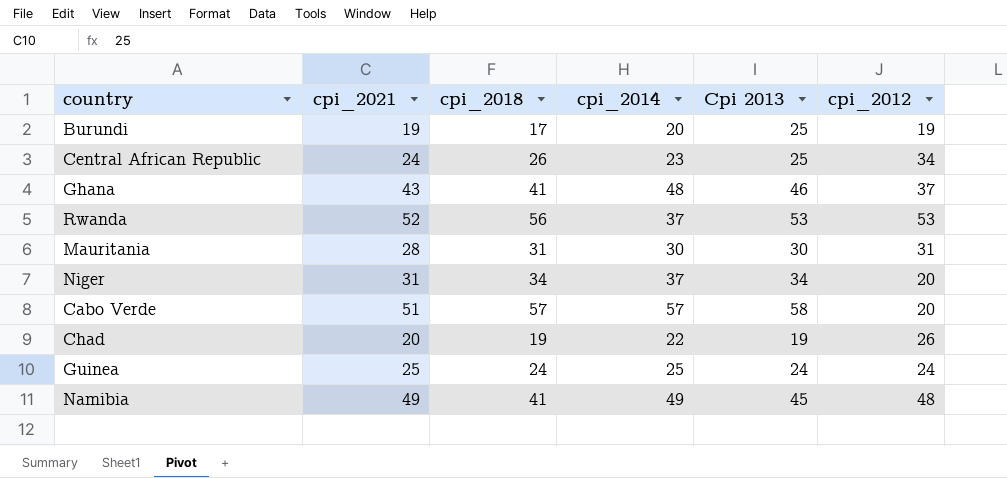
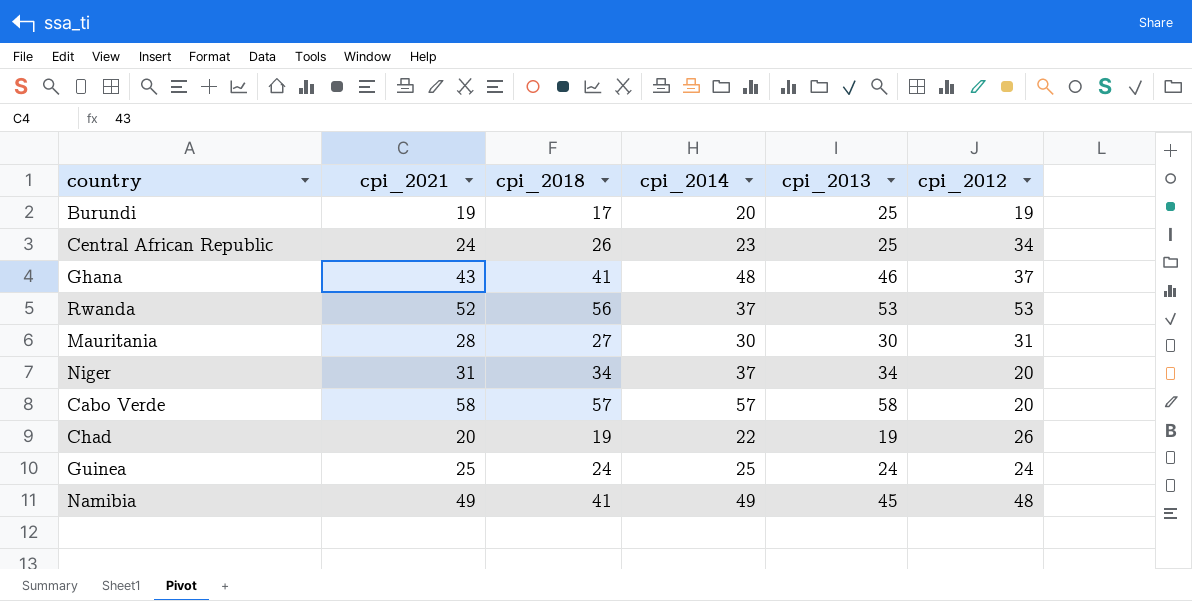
column name: Cpi 2013 -> cpi_2013
Mauritania | cpi_2018: 31 -> 27
Cabo Verde | cpi_2021: 51 -> 58

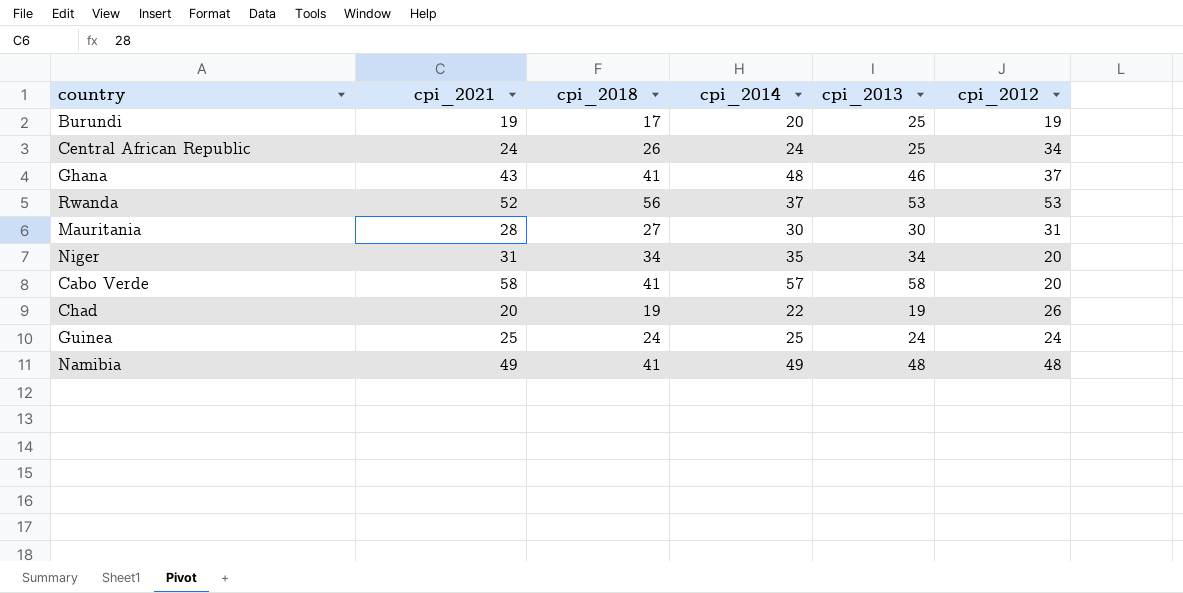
Central African Republic | cpi_2014: 23 -> 24
Niger | cpi_2014: 37 -> 35
Cabo Verde | cpi_2018: 57 -> 41
Namibia | cpi_2013: 45 -> 48

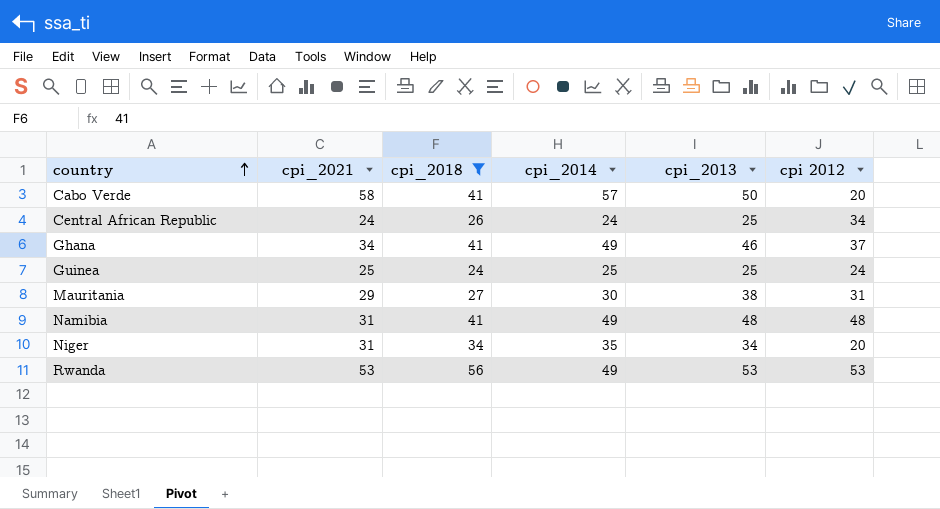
filter: none -> cpi_2018 >= 24
row order: none -> country ascending
column name: cpi_2012 -> cpi 2012
Cabo Verde | cpi_2013: 58 -> 50
Ghana | cpi_2021: 43 -> 34
Ghana | cpi_2014: 48 -> 49
Guinea | cpi_2013: 24 -> 25
Mauritania | cpi_2021: 28 -> 29
Mauritania | cpi_2013: 30 -> 38
Namibia | cpi_2021: 49 -> 31
Rwanda | cpi_2021: 52 -> 53
Rwanda | cpi_2014: 37 -> 49

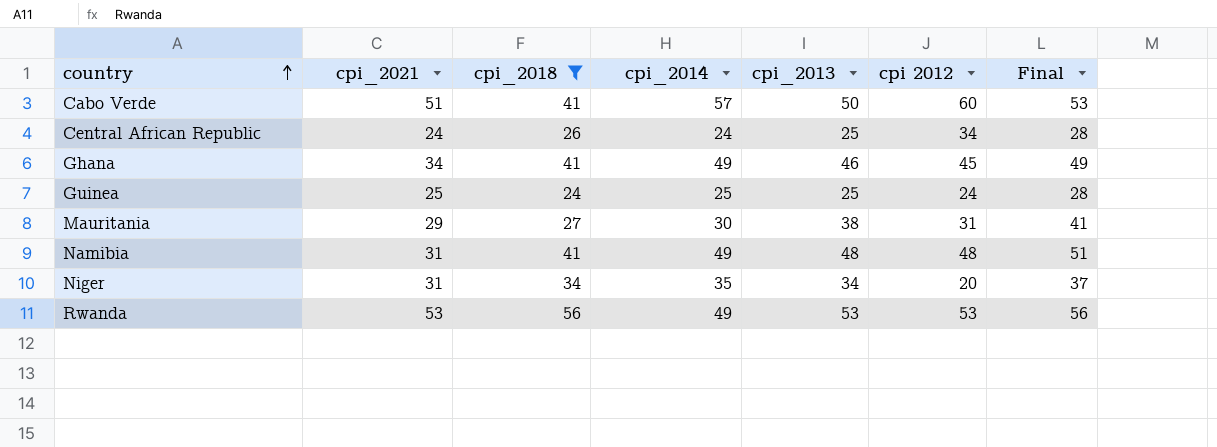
column Final | formula: none -> [cpi_2013] + 3
Cabo Verde | cpi_2021: 58 -> 51
Cabo Verde | cpi 2012: 20 -> 60
Ghana | cpi 2012: 37 -> 45

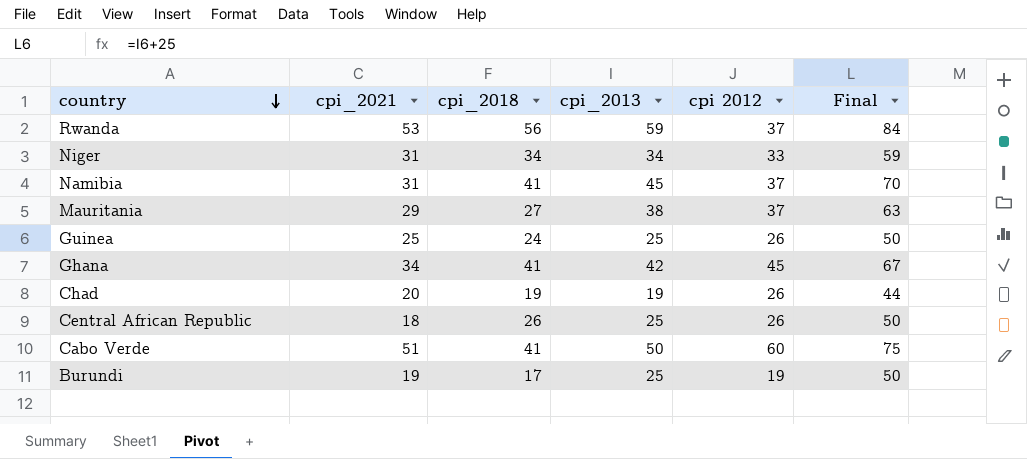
filter: cpi_2018 >= 24 -> none
row order: country ascending -> country descending
column cpi_2014 | position: 4 -> none
column Final | formula: [cpi_2013] + 3 -> [cpi_2013] + 25
Rwanda | cpi_2013: 53 -> 59
Rwanda | cpi 2012: 53 -> 37
Niger | cpi 2012: 20 -> 33
Namibia | cpi_2013: 48 -> 45
Namibia | cpi 2012: 48 -> 37
Mauritania | cpi 2012: 31 -> 37
Guinea | cpi 2012: 24 -> 26
Ghana | cpi_2013: 46 -> 42
Central African Republic | cpi_2021: 24 -> 18
Central African Republic | cpi 2012: 34 -> 26

